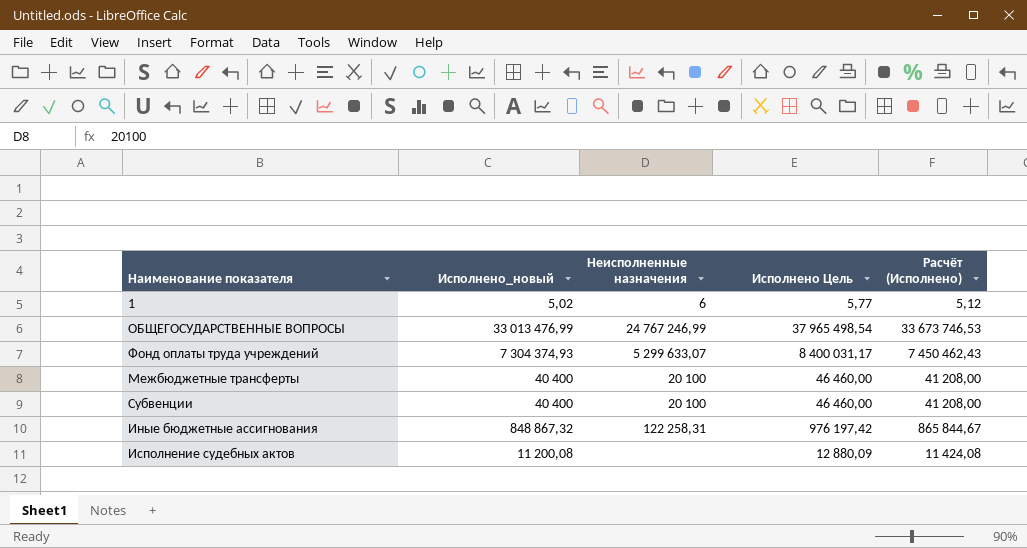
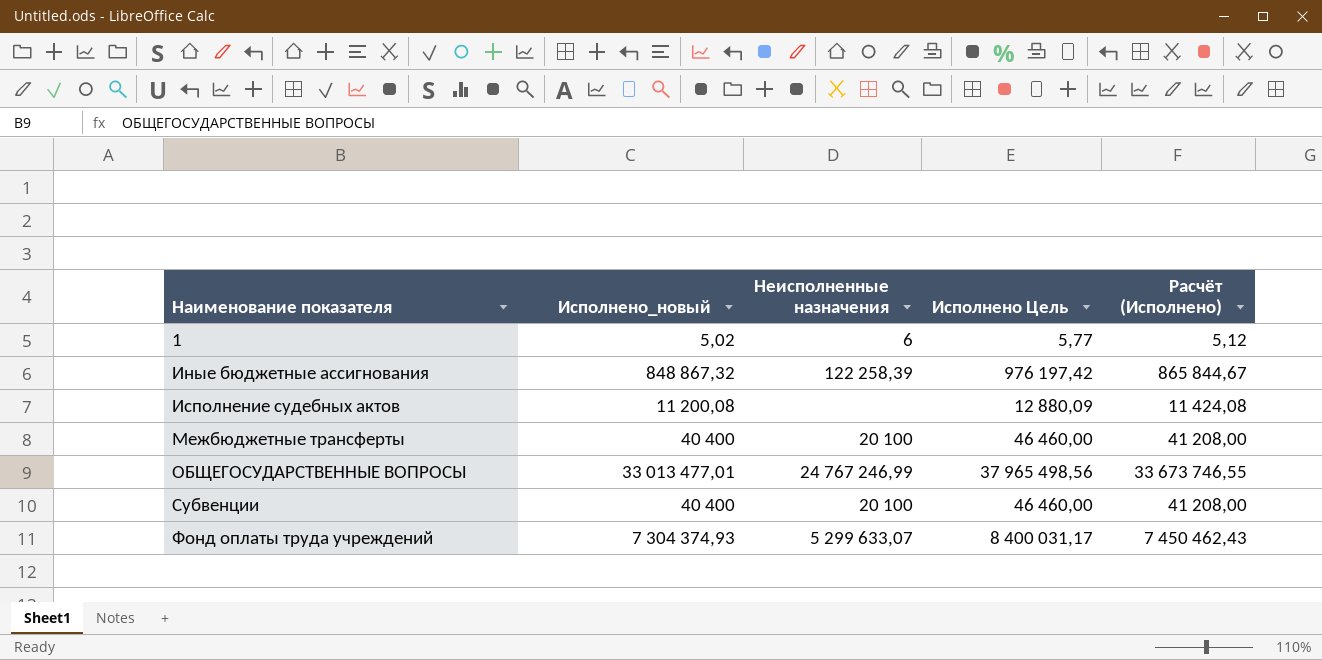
row order: none -> Наименование показателя ascending
Иные бюджетные ассигнования | Неисполненные назначения: 122 258,31 -> 122 258,39
ОБЩЕГОСУДАРСТВЕННЫЕ ВОПРОСЫ | Исполнено_новый: 33 013 476,99 -> 33 013 477,01
ОБЩЕГОСУДАРСТВЕННЫЕ ВОПРОСЫ | Исполнено Цель: 37 965 498,54 -> 37 965 498,56
ОБЩЕГОСУДАРСТВЕННЫЕ ВОПРОСЫ | Расчёт (Исполнено): 33 673 746,53 -> 33 673 746,55

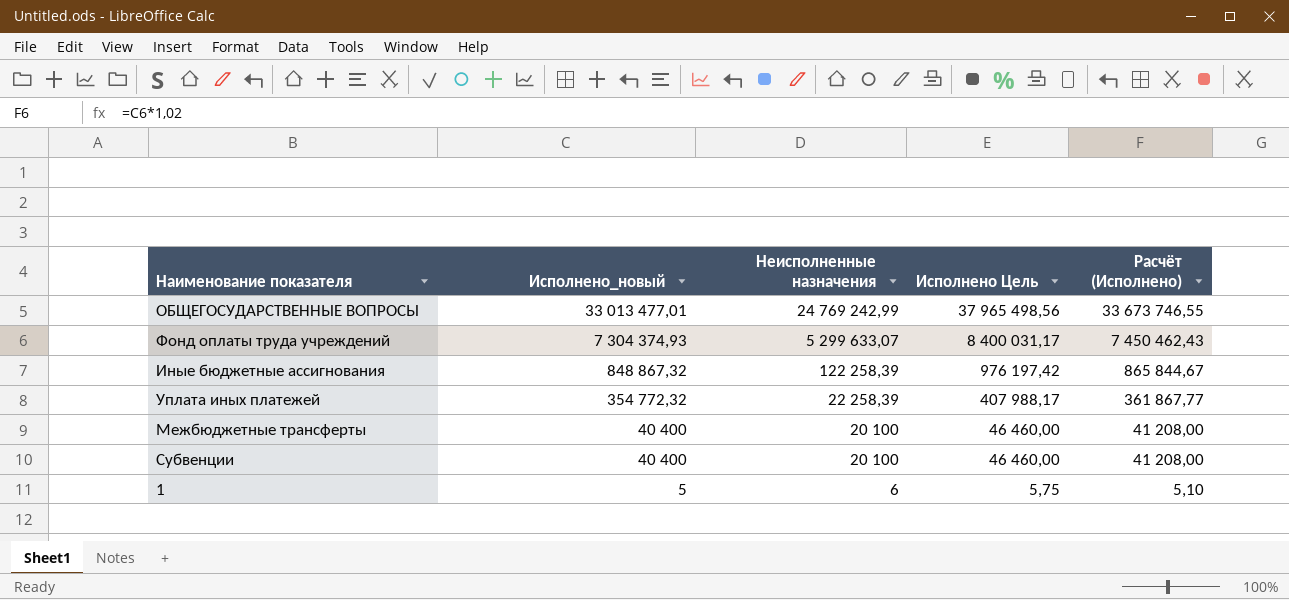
row order: Наименование показателя ascending -> Исполнено_новый descending
row Исполнение судебных актов: 11 200,08 | none | 12 880,09 | 11 424,08 -> none
ОБЩЕГОСУДАРСТВЕННЫЕ ВОПРОСЫ | Неисполненные назначения: 24 767 246,99 -> 24 769 242,99
row Уплата иных платежей: none -> 354 772,32 | 22 258,39 | 407 988,17 | 361 867,77
1 | Исполнено_новый: 5,02 -> 5
1 | Исполнено Цель: 5,77 -> 5,75
1 | Расчёт (Исполнено): 5,12 -> 5,10

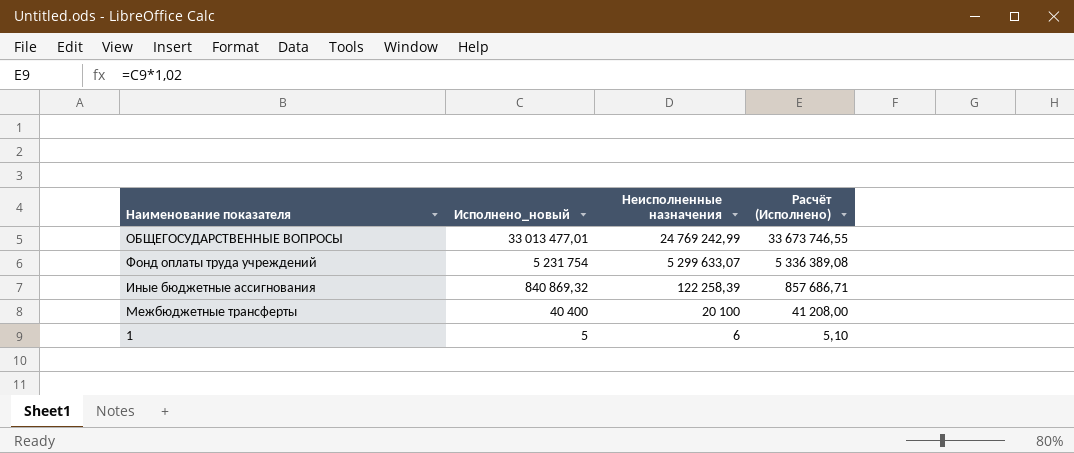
column Исполнено Цель | formula: [Исполнено_новый] * 1,15 -> none
row Уплата иных платежей: 354 772,32 | 22 258,39 | 407 988,17 | 361 867,77 -> none
row Субвенции: 40 400 | 20 100 | 46 460,00 | 41 208,00 -> none
Фонд оплаты труда учреждений | Исполнено_новый: 7 304 374,93 -> 5 231 754
Фонд оплаты труда учреждений | Расчёт (Исполнено): 7 450 462,43 -> 5 336 389,08
Иные бюджетные ассигнования | Исполнено_новый: 848 867,32 -> 840 869,32
Иные бюджетные ассигнования | Расчёт (Исполнено): 865 844,67 -> 857 686,71

